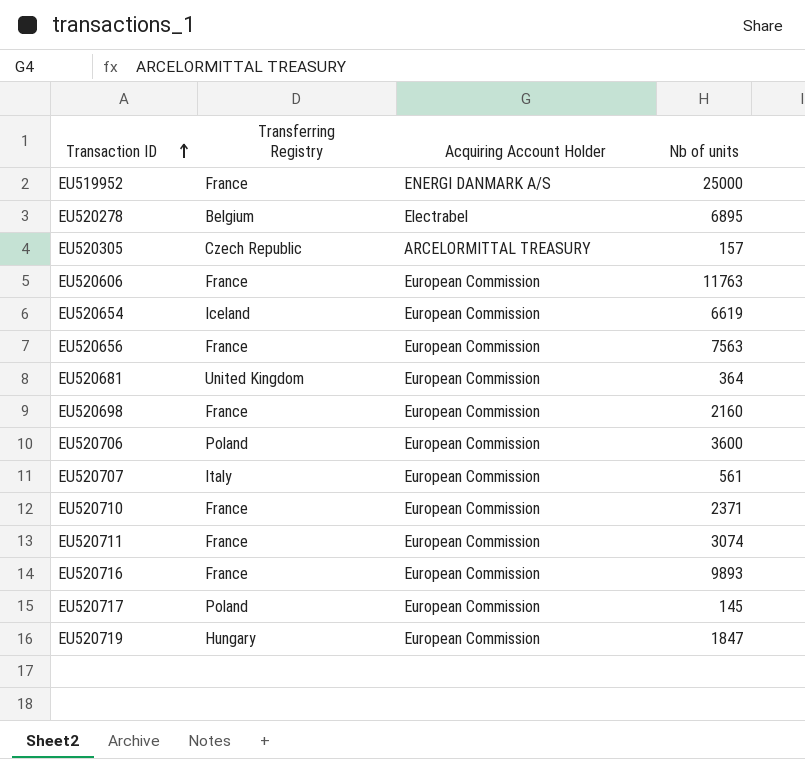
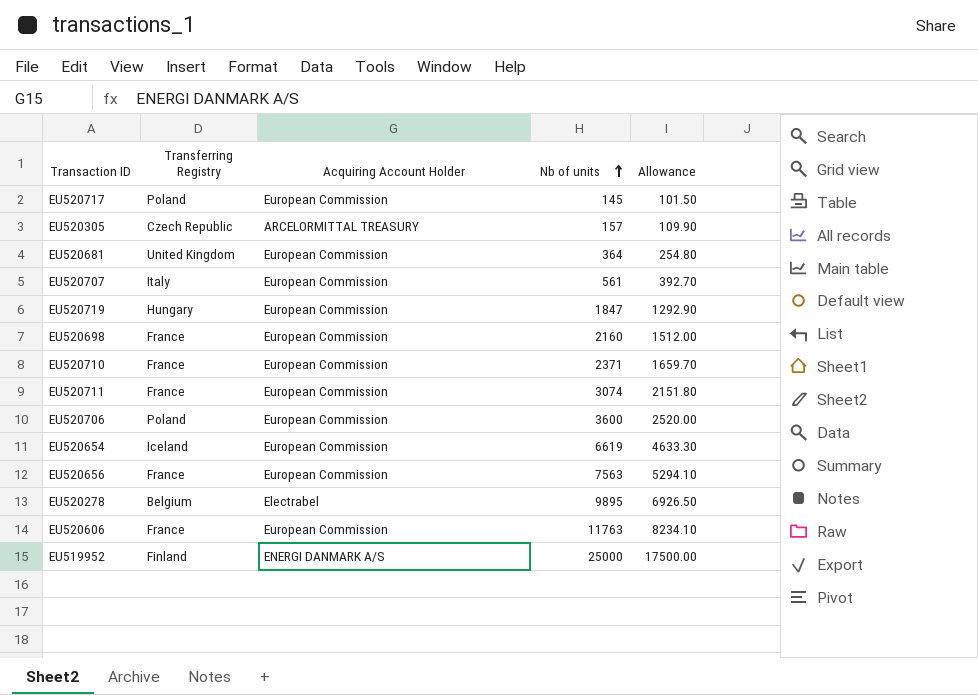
row order: Transaction ID ascending -> Nb of units ascending
column Allowance | formula: none -> [Nb of units] * 0.7
row EU520716: France | European Commission | 9893 -> none
EU520278 | Nb of units: 6895 -> 9895
EU519952 | Transferring Registry: France -> Finland

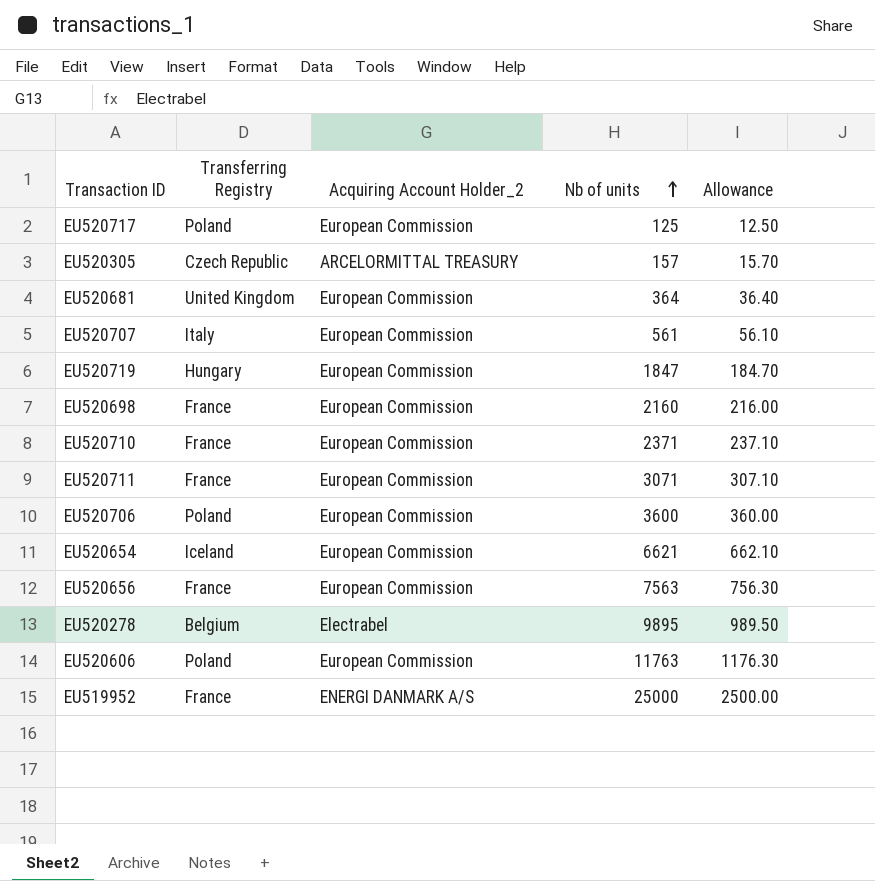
column name: Acquiring Account Holder -> Acquiring Account Holder_2
column Allowance | formula: [Nb of units] * 0.7 -> [Nb of units] * 0.1
EU520717 | Nb of units: 145 -> 125
EU520711 | Nb of units: 3074 -> 3071
EU520654 | Nb of units: 6619 -> 6621
EU520606 | Transferring Registry: France -> Poland
EU519952 | Transferring Registry: Finland -> France

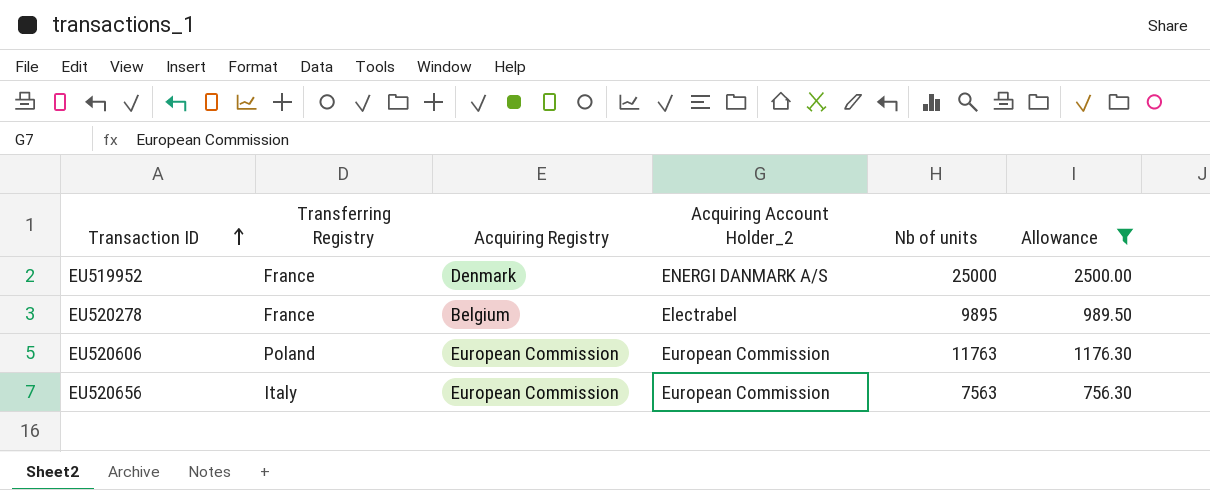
filter: none -> Allowance >= 756.30
row order: Nb of units ascending -> Transaction ID ascending
column Acquiring Registry | position: none -> 3
EU520278 | Transferring Registry: Belgium -> France
EU520656 | Transferring Registry: France -> Italy

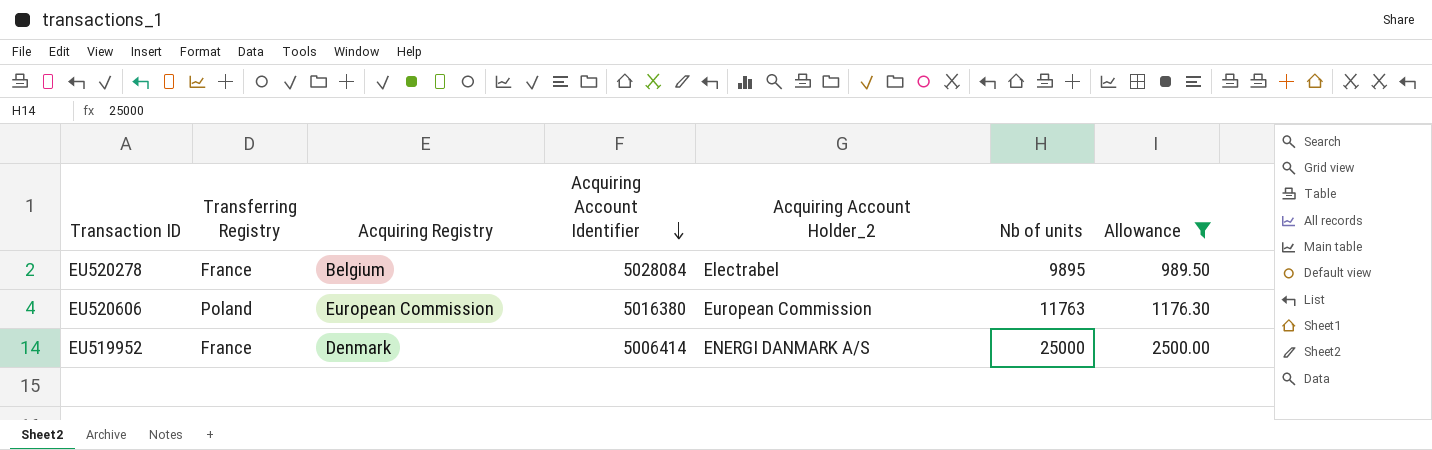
row order: Transaction ID ascending -> Acquiring Account Identifier descending
column Acquiring Account Identifier | position: none -> 4
row EU520656: Italy | European Commission | European Commission | 7563 | 756.30 -> none

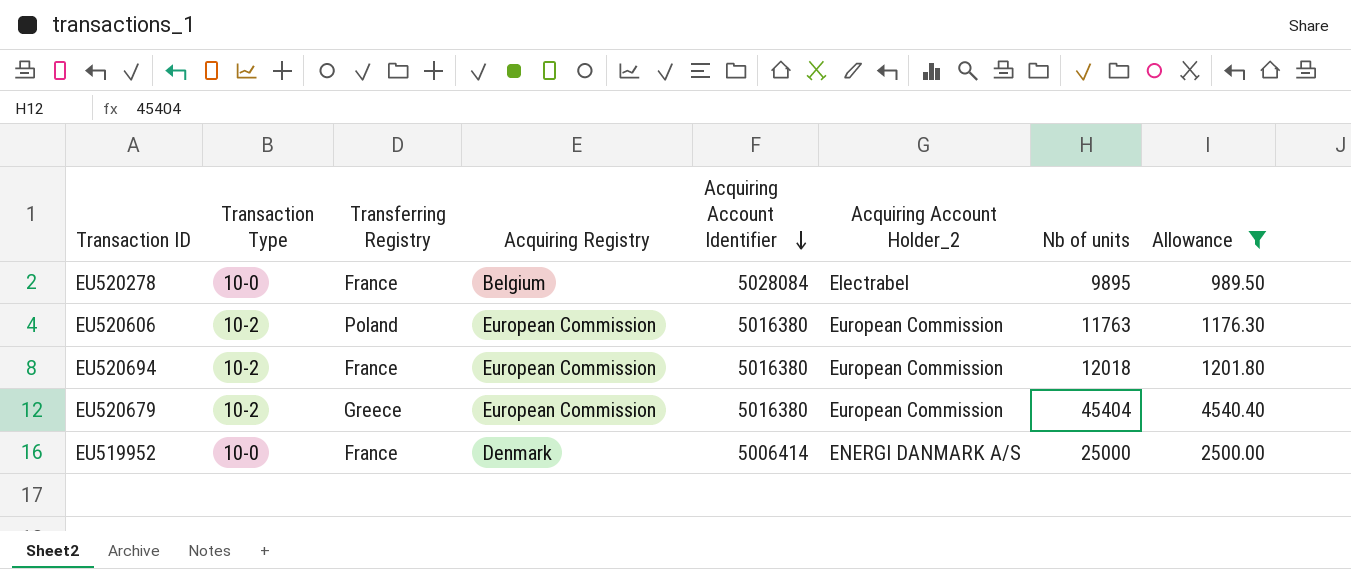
column Transaction Type | position: none -> 2
row EU520694: none -> 10-2 | France | European Commission | 5016380 | European Commission | 12018 | 1201.80
row EU520679: none -> 10-2 | Greece | European Commission | 5016380 | European Commission | 45404 | 4540.40

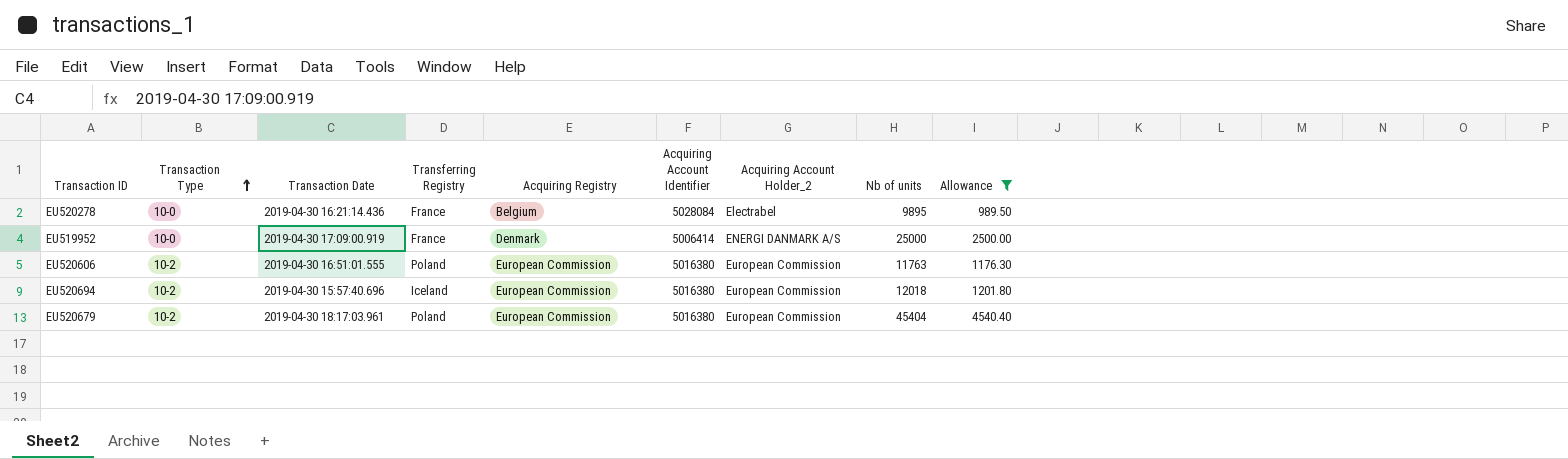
row order: Acquiring Account Identifier descending -> Transaction Type ascending
column Transaction Date | position: none -> 3
EU520694 | Transferring Registry: France -> Iceland
EU520679 | Transferring Registry: Greece -> Poland

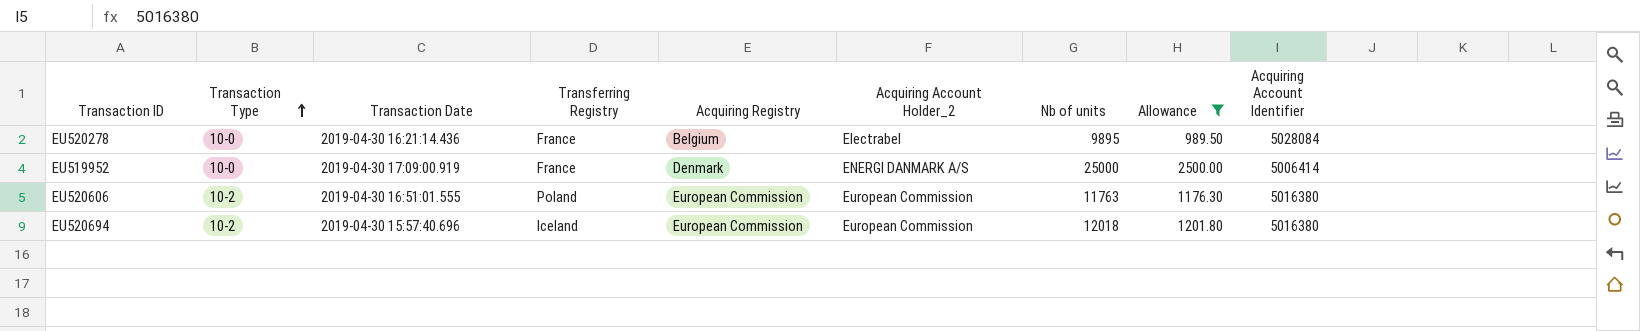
column Acquiring Account Identifier | position: 6 -> 9
row EU520679: 10-2 | 2019-04-30 18:17:03.961 | Poland | European Commission | 5016380 | European Commission | 45404 | 4540.40 -> none

